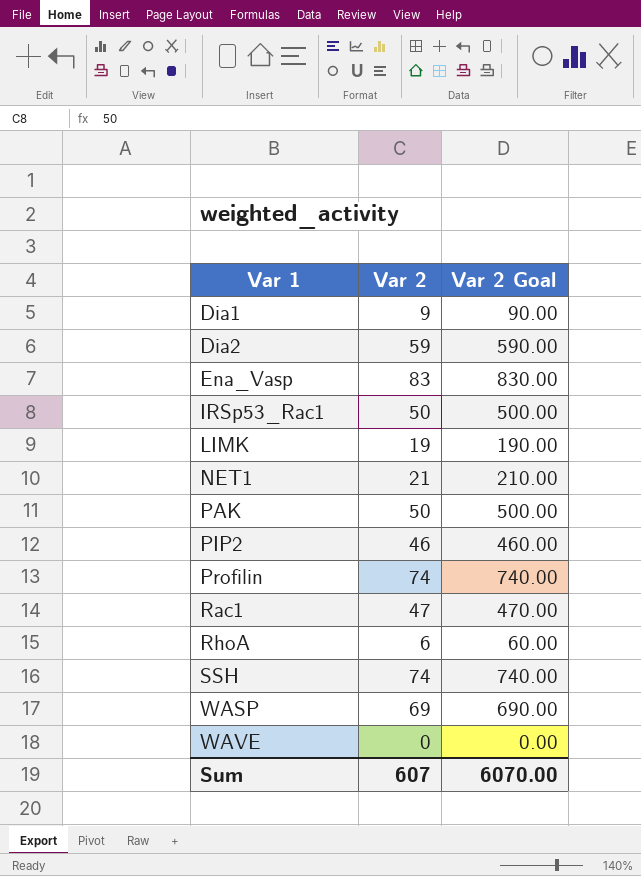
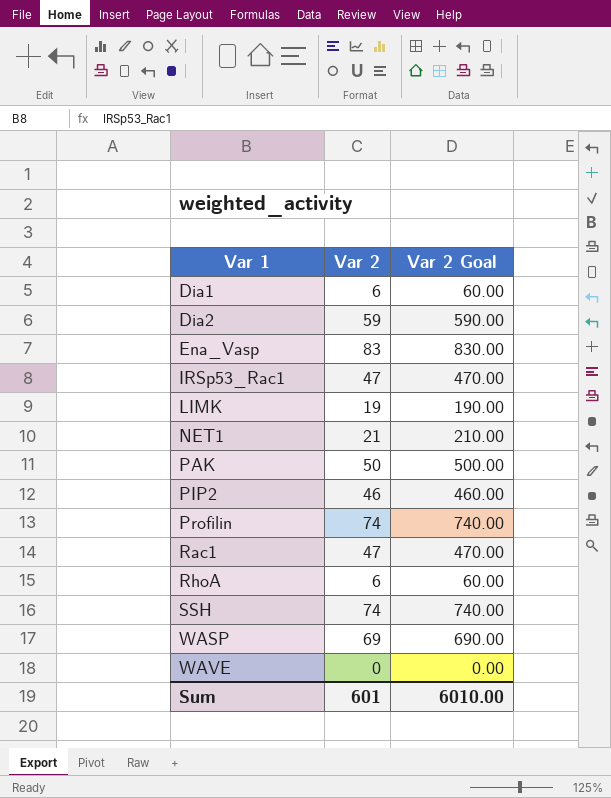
Dia1 | Var 2: 9 -> 6
Dia1 | Var 2 Goal: 90.00 -> 60.00
IRSp53_Rac1 | Var 2: 50 -> 47
IRSp53_Rac1 | Var 2 Goal: 500.00 -> 470.00
Sum | Var 2: 607 -> 601
Sum | Var 2 Goal: 6070.00 -> 6010.00

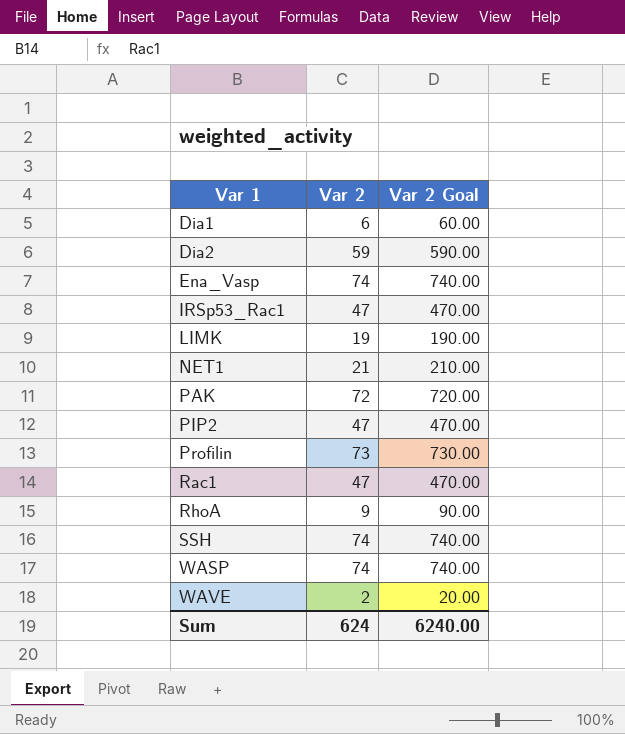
Ena_Vasp | Var 2: 83 -> 74
Ena_Vasp | Var 2 Goal: 830.00 -> 740.00
PAK | Var 2: 50 -> 72
PAK | Var 2 Goal: 500.00 -> 720.00
PIP2 | Var 2: 46 -> 47
PIP2 | Var 2 Goal: 460.00 -> 470.00
Profilin | Var 2: 74 -> 73
Profilin | Var 2 Goal: 740.00 -> 730.00
RhoA | Var 2: 6 -> 9
RhoA | Var 2 Goal: 60.00 -> 90.00
WASP | Var 2: 69 -> 74
WASP | Var 2 Goal: 690.00 -> 740.00
WAVE | Var 2: 0 -> 2
WAVE | Var 2 Goal: 0.00 -> 20.00
Sum | Var 2: 601 -> 624
Sum | Var 2 Goal: 6010.00 -> 6240.00

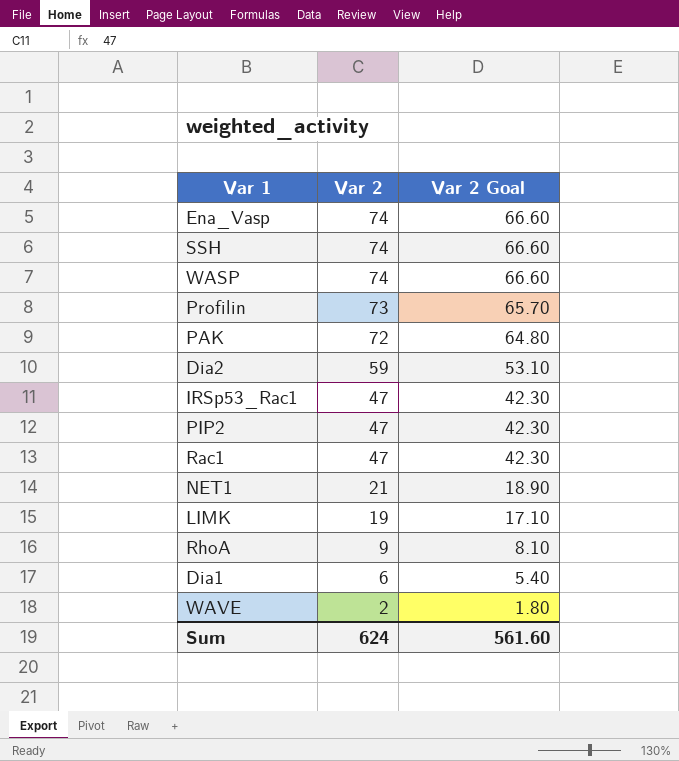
row order: Var 1 ascending -> Var 2 descending
column Var 2 Goal | formula: [Var 2] * 10 -> [Var 2] * 0.9
Sum | Var 2 Goal: 6240.00 -> 561.60

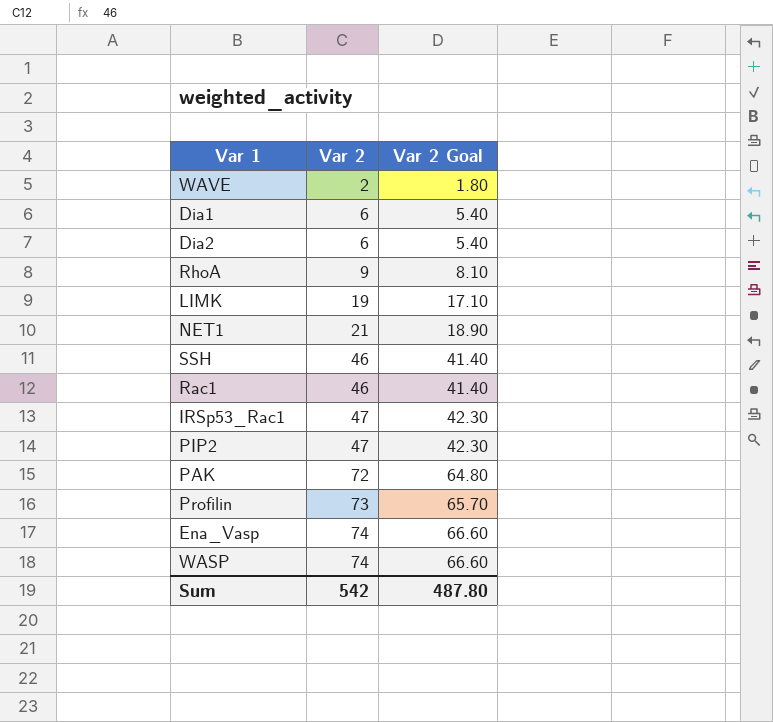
row order: Var 2 descending -> Var 2 ascending
Dia2 | Var 2: 59 -> 6
Dia2 | Var 2 Goal: 53.10 -> 5.40
SSH | Var 2: 74 -> 46
SSH | Var 2 Goal: 66.60 -> 41.40
Rac1 | Var 2: 47 -> 46
Rac1 | Var 2 Goal: 42.30 -> 41.40
Sum | Var 2: 624 -> 542
Sum | Var 2 Goal: 561.60 -> 487.80

